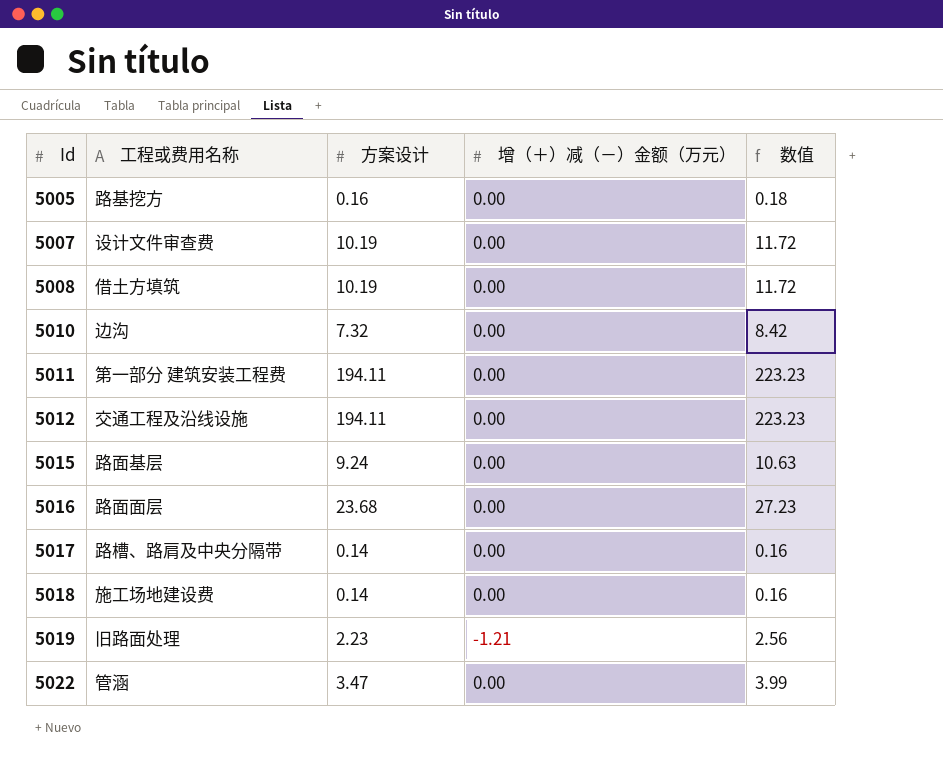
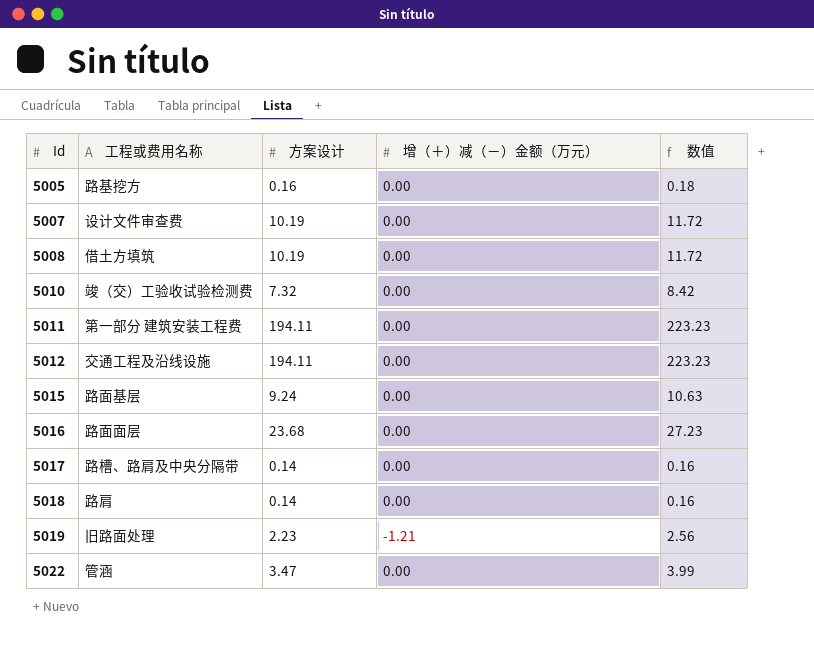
5010 | 工程或费用名称: 边沟 -> 竣（交）工验收试验检测费
5018 | 工程或费用名称: 施工场地建设费 -> 路肩

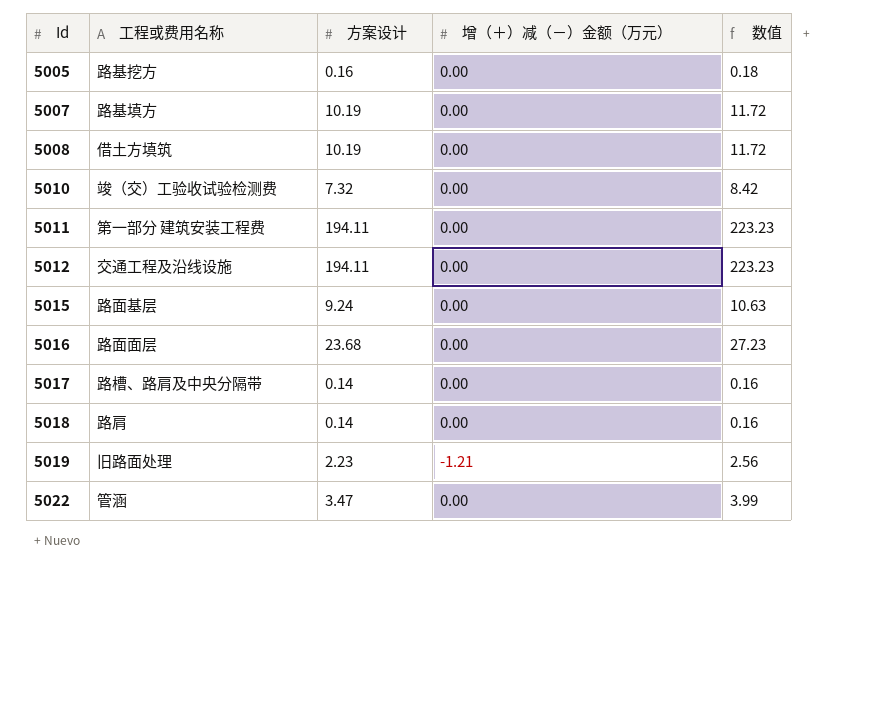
5007 | 工程或费用名称: 设计文件审查费 -> 路基填方

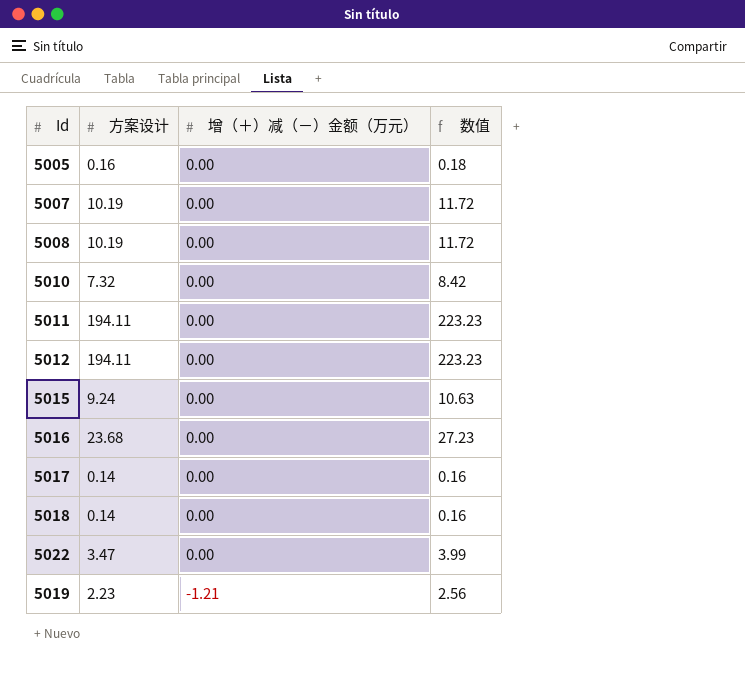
row order: Id ascending -> 增（＋）减（－）金额（万元） descending
column 工程或费用名称 | position: 2 -> none

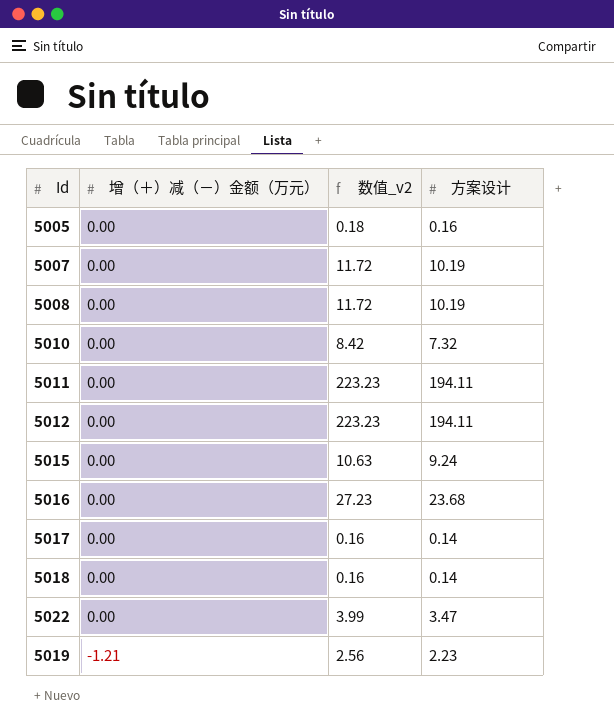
column name: 数值 -> 数值_v2
column 方案设计 | position: 2 -> 4

